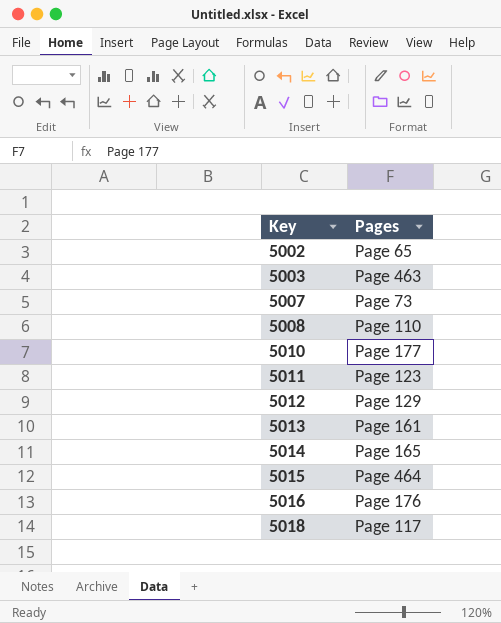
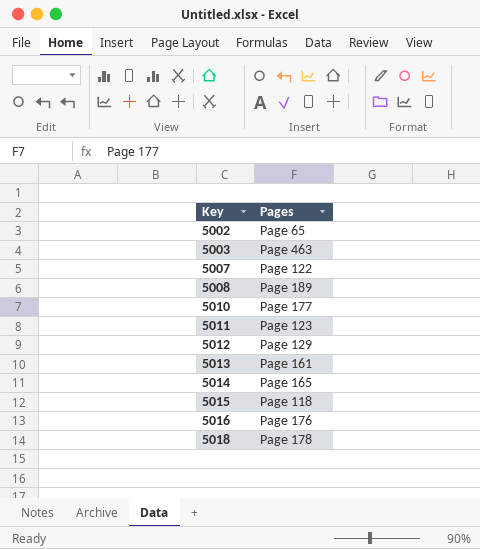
5007 | Pages: Page 73 -> Page 122
5008 | Pages: Page 110 -> Page 189
5015 | Pages: Page 464 -> Page 118
5018 | Pages: Page 117 -> Page 178

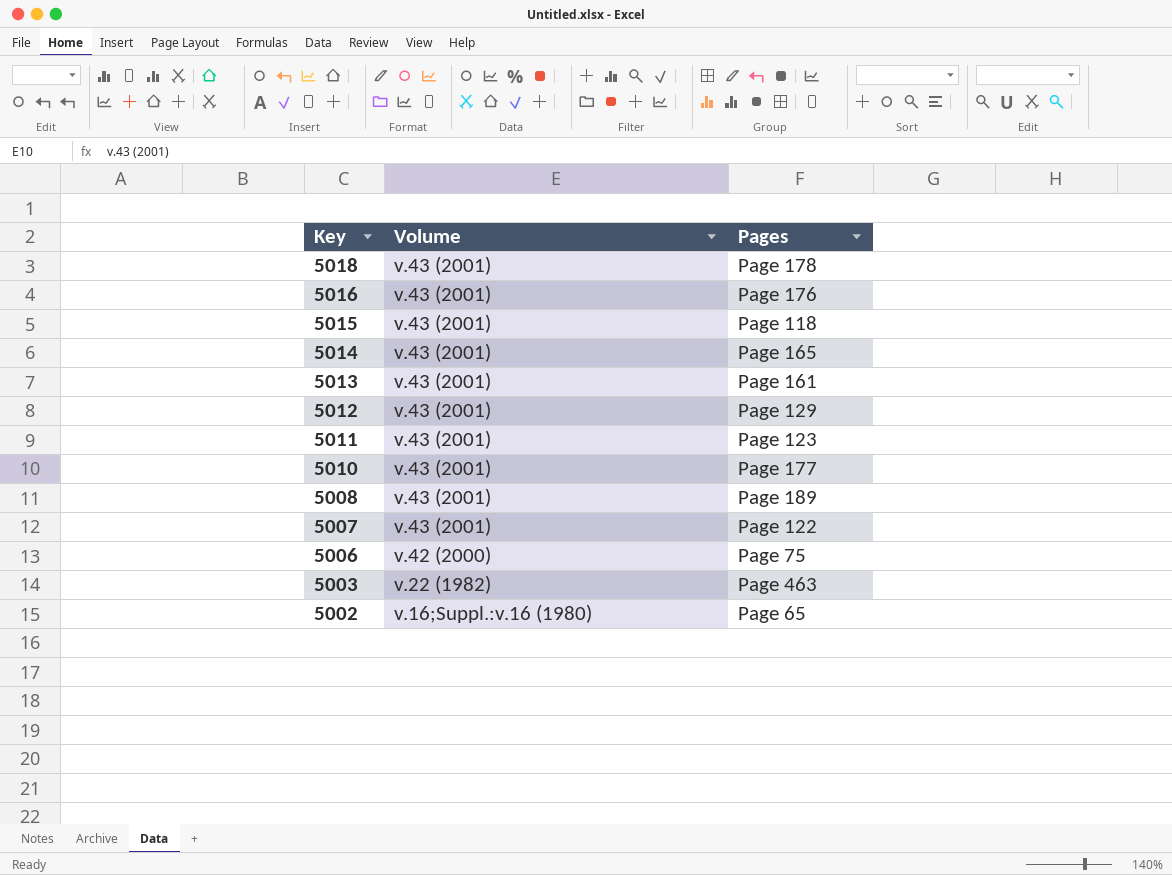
row order: Key ascending -> Key descending
column Volume | position: none -> 2
row 5006: none -> v.42 (2000) | Page 75

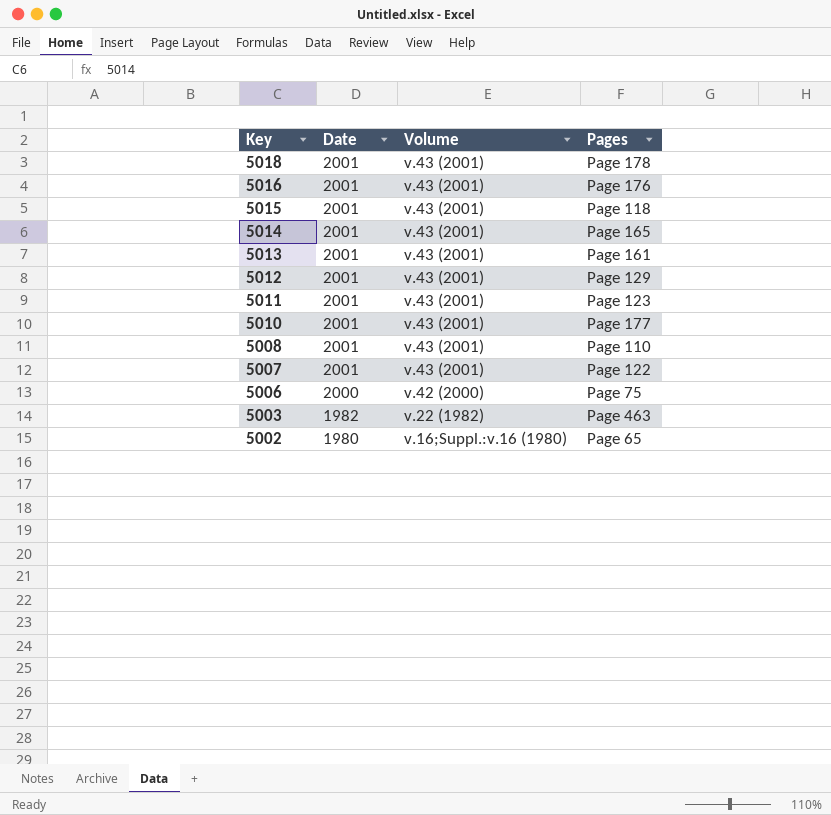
column Date | position: none -> 2
5008 | Pages: Page 189 -> Page 110

